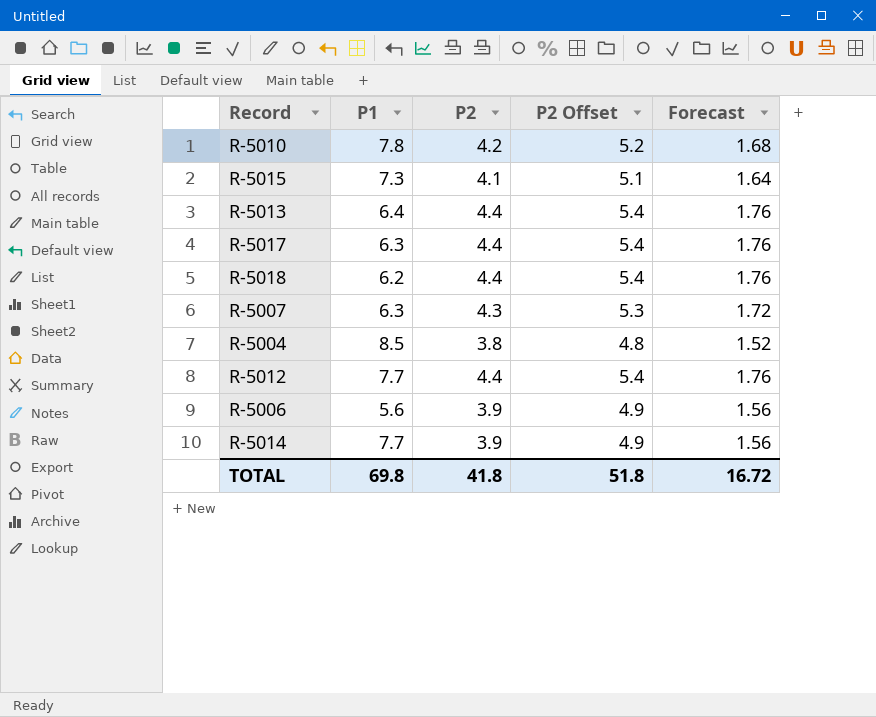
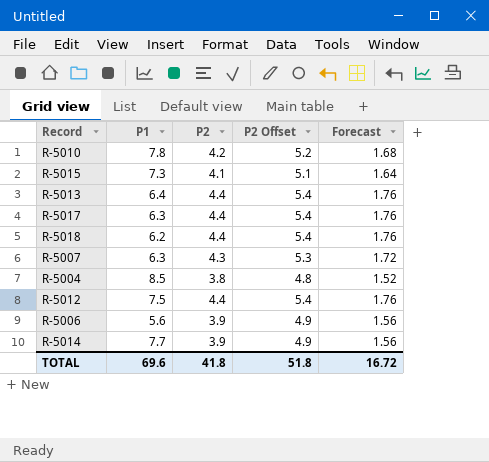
R-5012 | P1: 7.7 -> 7.5
TOTAL | P1: 69.8 -> 69.6

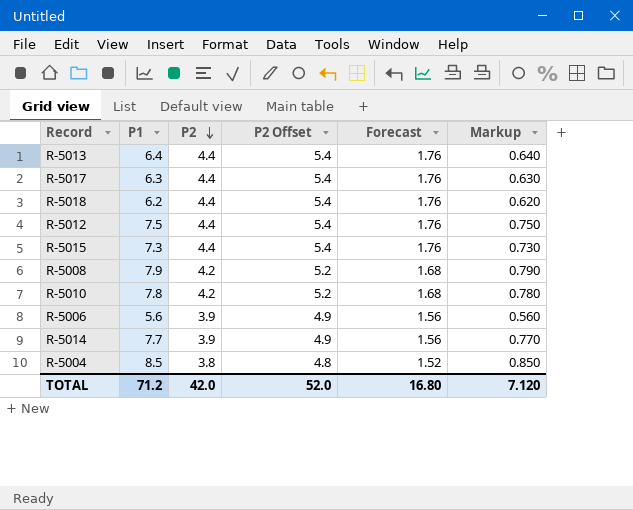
row order: none -> P2 descending
column Markup | formula: none -> [P1] * 0.1
row R-5007: 6.3 | 4.3 | 5.3 | 1.72 -> none
R-5015 | P2: 4.1 -> 4.4
R-5015 | P2 Offset: 5.1 -> 5.4
R-5015 | Forecast: 1.64 -> 1.76
row R-5008: none -> 7.9 | 4.2 | 5.2 | 1.68 | 0.790
TOTAL | P1: 69.6 -> 71.2
TOTAL | P2: 41.8 -> 42.0
TOTAL | P2 Offset: 51.8 -> 52.0
TOTAL | Forecast: 16.72 -> 16.80

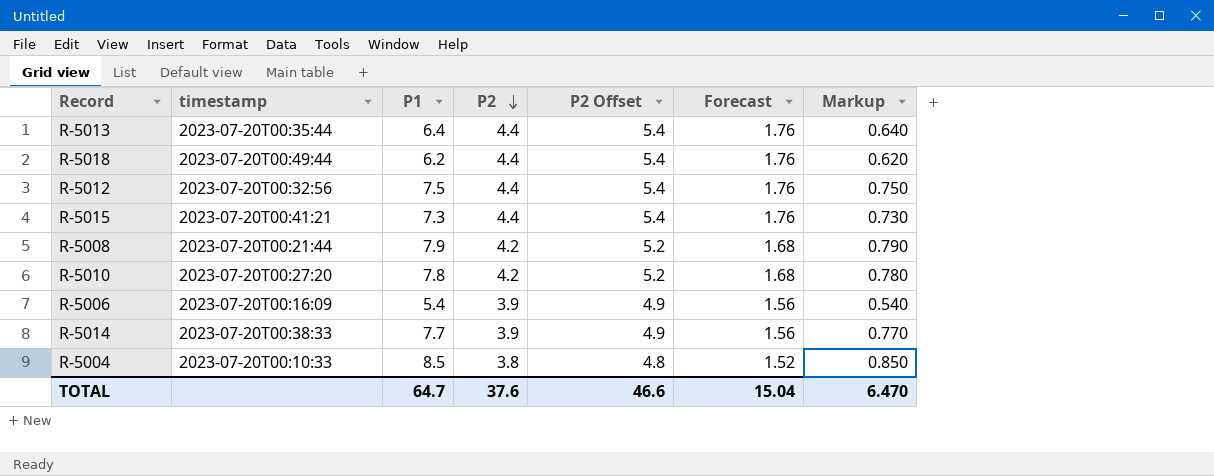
column timestamp | position: none -> 2
row R-5017: 6.3 | 4.4 | 5.4 | 1.76 | 0.630 -> none
R-5006 | P1: 5.6 -> 5.4
R-5006 | Markup: 0.560 -> 0.540
TOTAL | P1: 71.2 -> 64.7
TOTAL | P2: 42.0 -> 37.6
TOTAL | P2 Offset: 52.0 -> 46.6
TOTAL | Forecast: 16.80 -> 15.04
TOTAL | Markup: 7.120 -> 6.470

